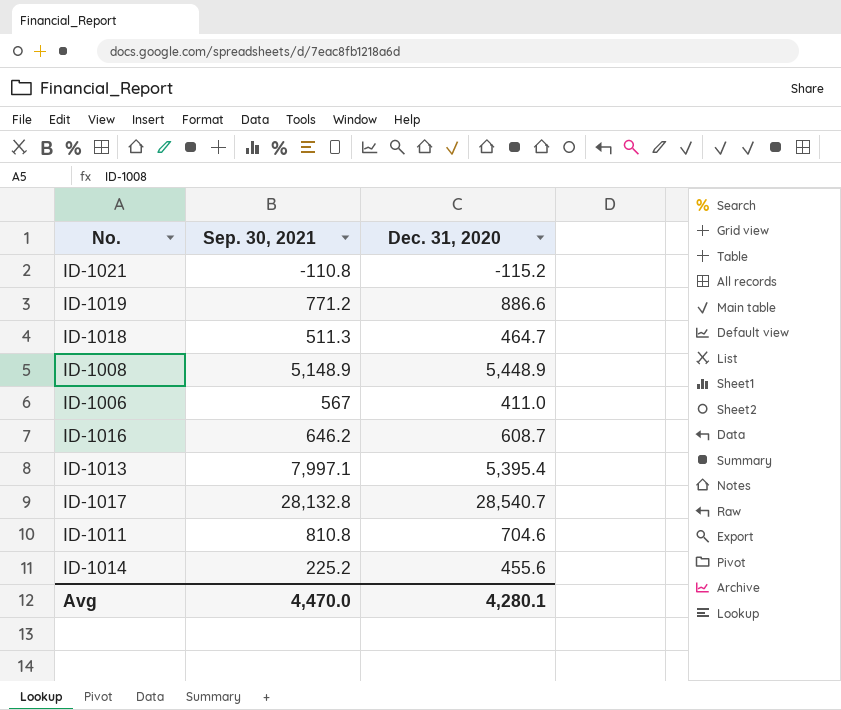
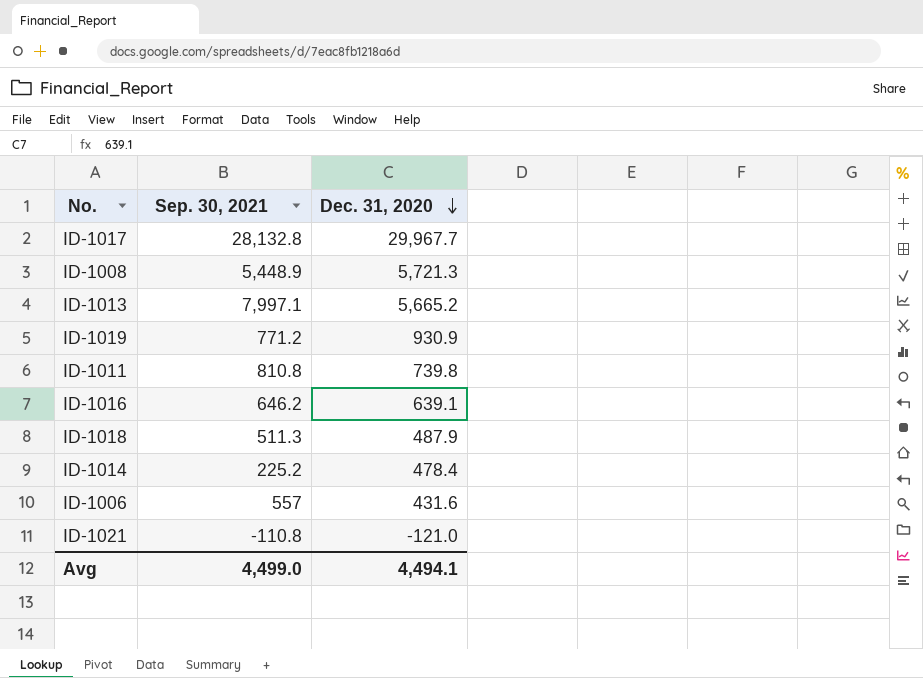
row order: none -> Dec. 31, 2020 descending
ID-1017 | Dec. 31, 2020: 28,540.7 -> 29,967.7
ID-1008 | Sep. 30, 2021: 5,148.9 -> 5,448.9
ID-1008 | Dec. 31, 2020: 5,448.9 -> 5,721.3
ID-1013 | Dec. 31, 2020: 5,395.4 -> 5,665.2
ID-1019 | Dec. 31, 2020: 886.6 -> 930.9
ID-1011 | Dec. 31, 2020: 704.6 -> 739.8
ID-1016 | Dec. 31, 2020: 608.7 -> 639.1
ID-1018 | Dec. 31, 2020: 464.7 -> 487.9
ID-1014 | Dec. 31, 2020: 455.6 -> 478.4
ID-1006 | Sep. 30, 2021: 567 -> 557
ID-1006 | Dec. 31, 2020: 411.0 -> 431.6
ID-1021 | Dec. 31, 2020: -115.2 -> -121.0
Avg | Sep. 30, 2021: 4,470.0 -> 4,499.0
Avg | Dec. 31, 2020: 4,280.1 -> 4,494.1

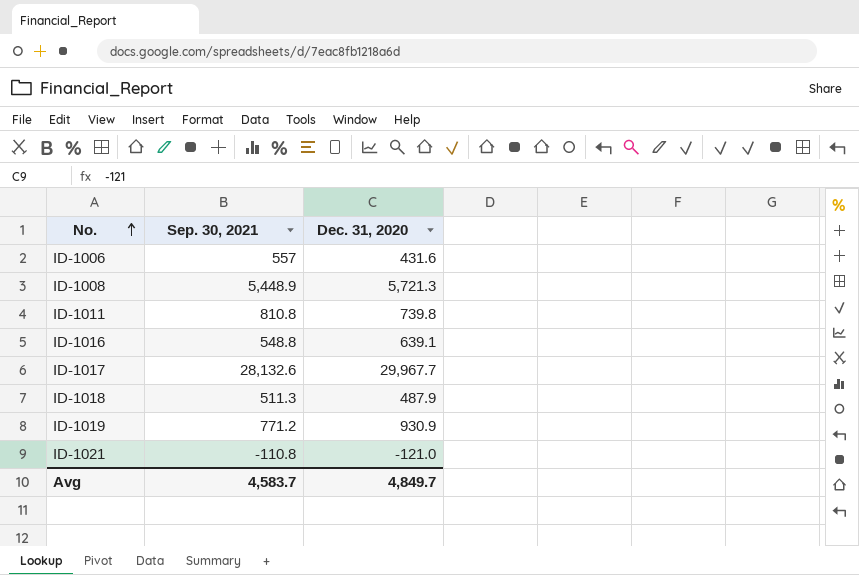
row order: Dec. 31, 2020 descending -> No. ascending
row ID-1013: 7,997.1 | 5,665.2 -> none
row ID-1014: 225.2 | 478.4 -> none
ID-1016 | Sep. 30, 2021: 646.2 -> 548.8
ID-1017 | Sep. 30, 2021: 28,132.8 -> 28,132.6
Avg | Sep. 30, 2021: 4,499.0 -> 4,583.7
Avg | Dec. 31, 2020: 4,494.1 -> 4,849.7

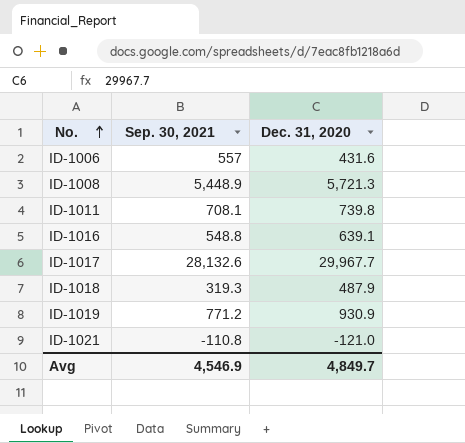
ID-1011 | Sep. 30, 2021: 810.8 -> 708.1
ID-1018 | Sep. 30, 2021: 511.3 -> 319.3
Avg | Sep. 30, 2021: 4,583.7 -> 4,546.9

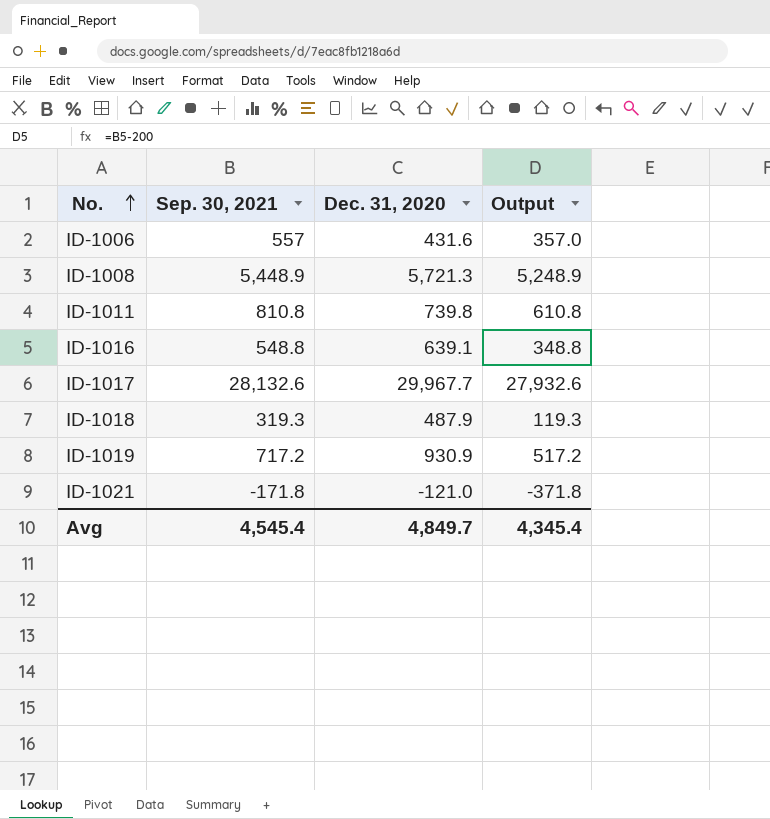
column Output | formula: none -> [Sep. 30, 2021] - 200
ID-1011 | Sep. 30, 2021: 708.1 -> 810.8
ID-1019 | Sep. 30, 2021: 771.2 -> 717.2
ID-1021 | Sep. 30, 2021: -110.8 -> -171.8
Avg | Sep. 30, 2021: 4,546.9 -> 4,545.4

